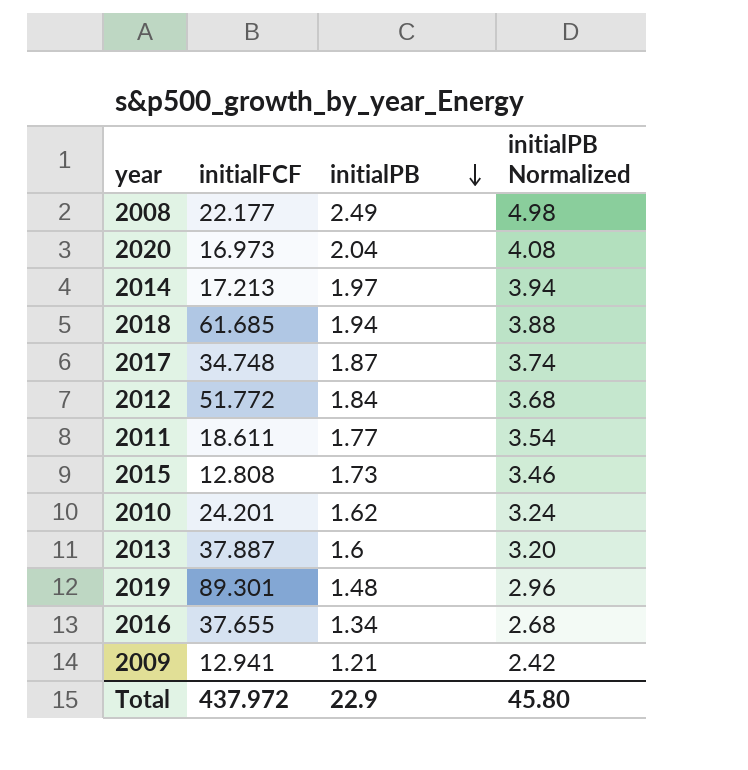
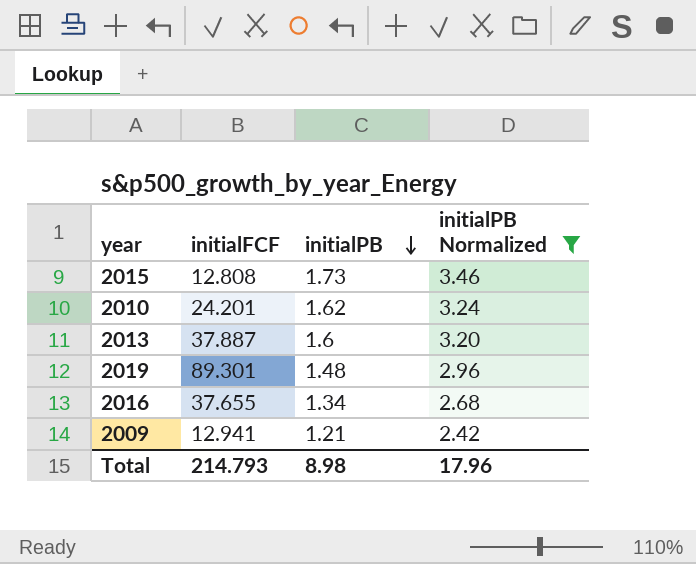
filter: none -> initialPB Normalized <= 3.46
Total | initialFCF: 437.972 -> 214.793
Total | initialPB: 22.9 -> 8.98
Total | initialPB Normalized: 45.80 -> 17.96

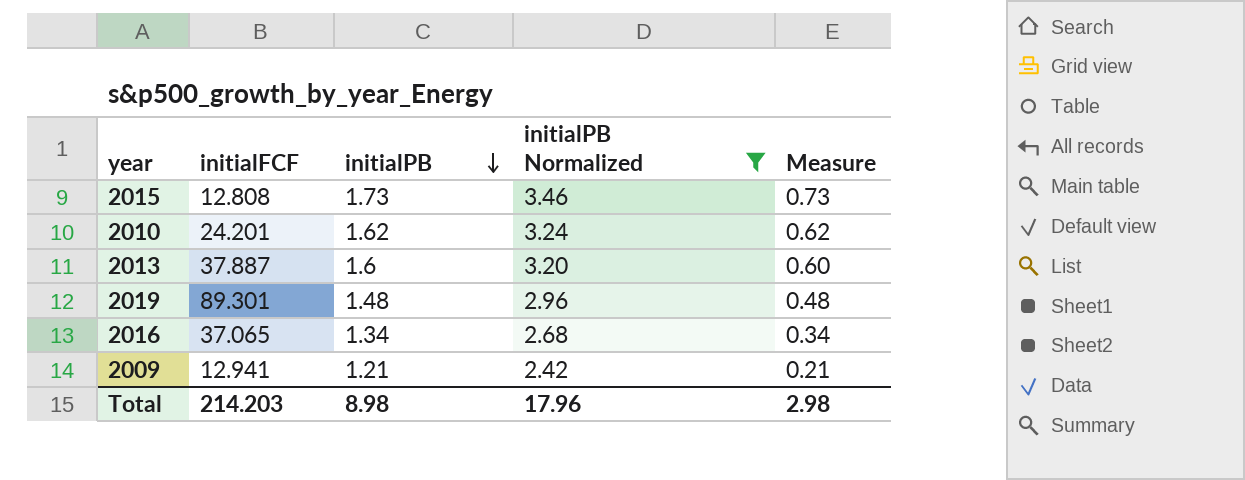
column Measure | formula: none -> [initialPB] - 1
2016 | initialFCF: 37.655 -> 37.065
Total | initialFCF: 214.793 -> 214.203

